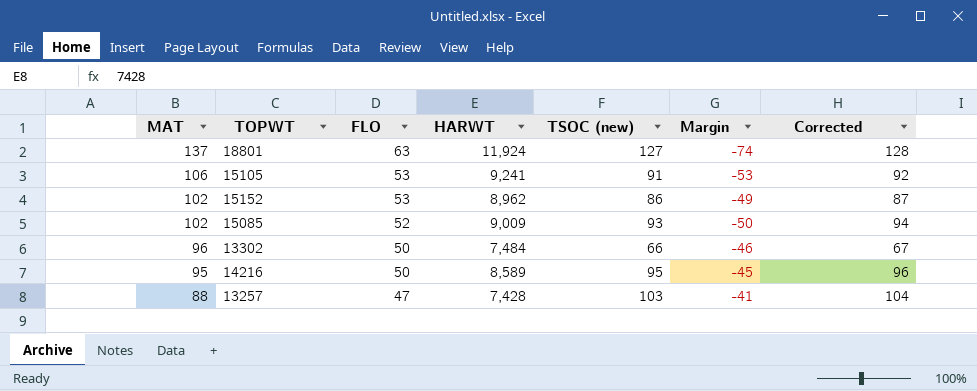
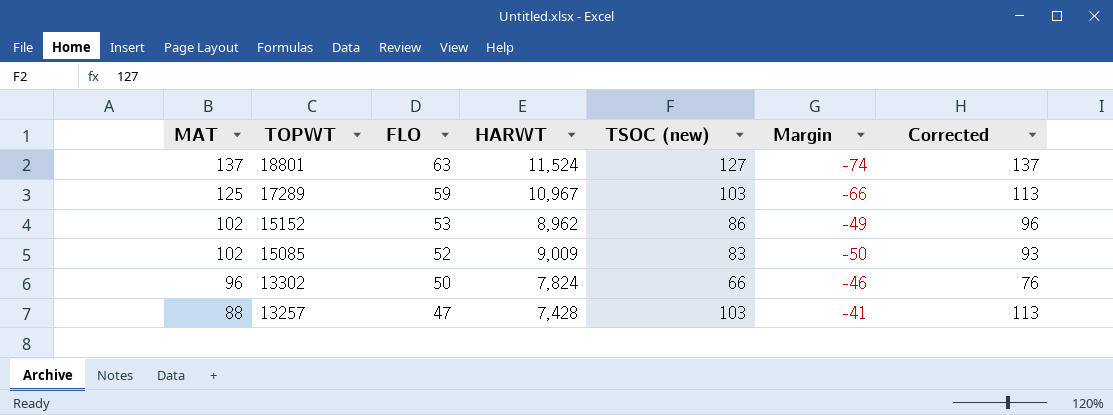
column Corrected | formula: [TSOC (new)] + 1 -> [TSOC (new)] + 10
row 15105: 106 | 53 | 9,241 | 91 | -53 | 92 -> none
row 14216: 95 | 50 | 8,589 | 95 | -45 | 96 -> none
18801 | HARWT: 11,924 -> 11,524
row 17289: none -> 125 | 59 | 10,967 | 103 | -66 | 113
15085 | TSOC (new): 93 -> 83
13302 | HARWT: 7,484 -> 7,824

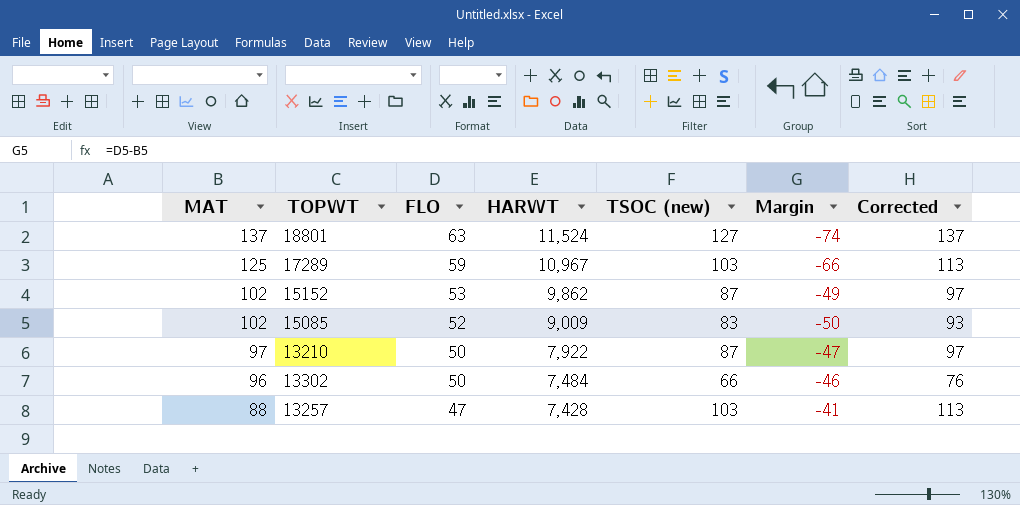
15152 | HARWT: 8,962 -> 9,862
15152 | TSOC (new): 86 -> 87
15152 | Corrected: 96 -> 97
row 13210: none -> 97 | 50 | 7,922 | 87 | -47 | 97
13302 | HARWT: 7,824 -> 7,484

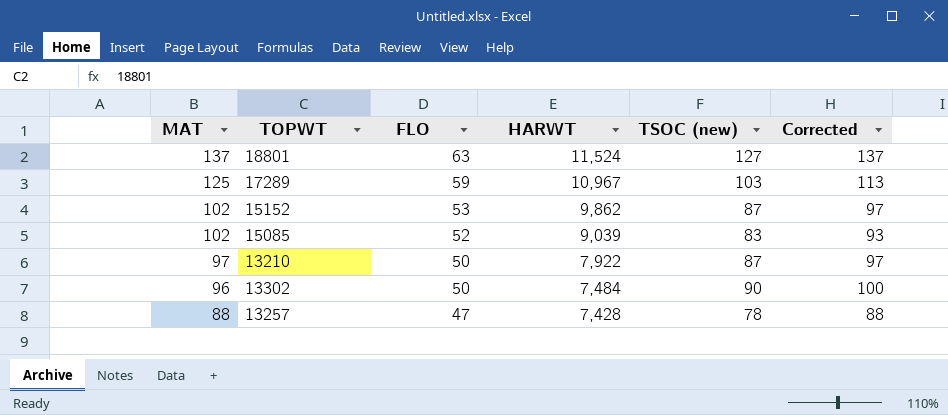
column Margin | formula: [FLO] - [MAT] -> none
15085 | HARWT: 9,009 -> 9,039
13302 | TSOC (new): 66 -> 90
13302 | Corrected: 76 -> 100
13257 | TSOC (new): 103 -> 78
13257 | Corrected: 113 -> 88

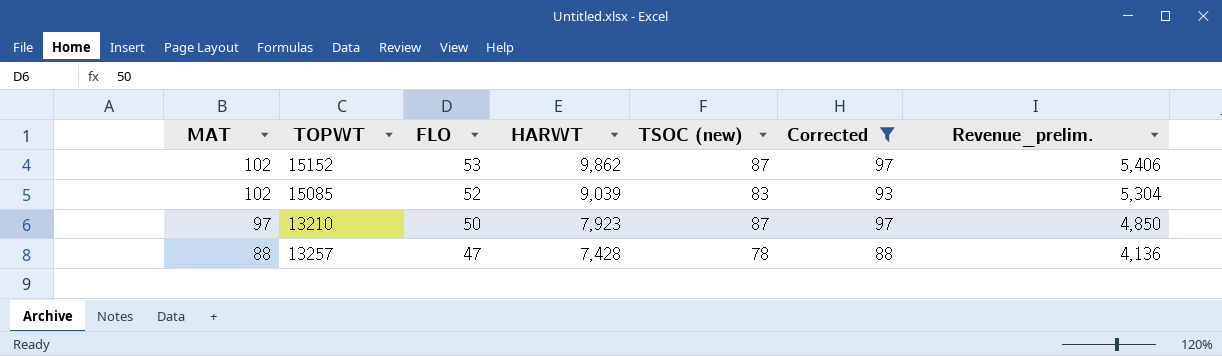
filter: none -> Corrected <= 97
column Revenue_prelim. | formula: none -> [MAT] * [FLO]
13210 | HARWT: 7,922 -> 7,923

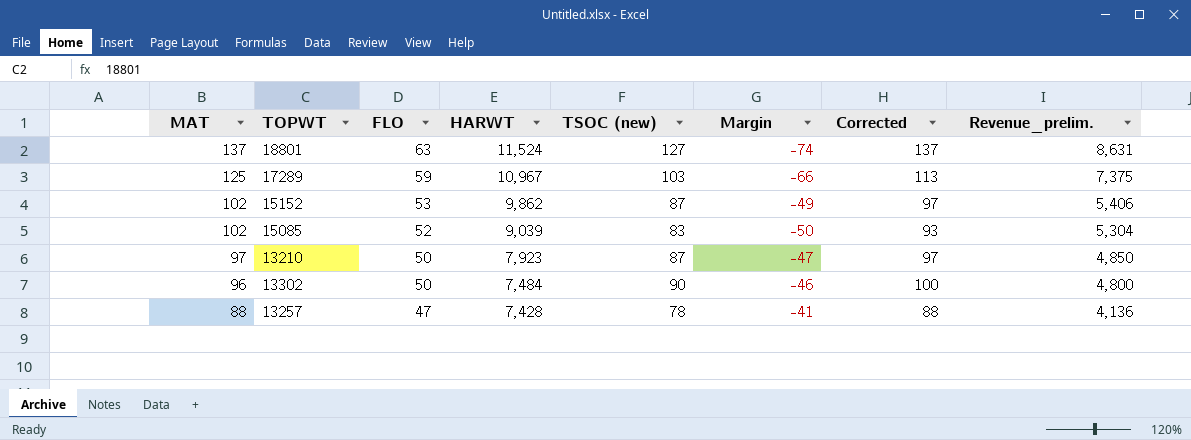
filter: Corrected <= 97 -> none
column Margin | formula: none -> [FLO] - [MAT]

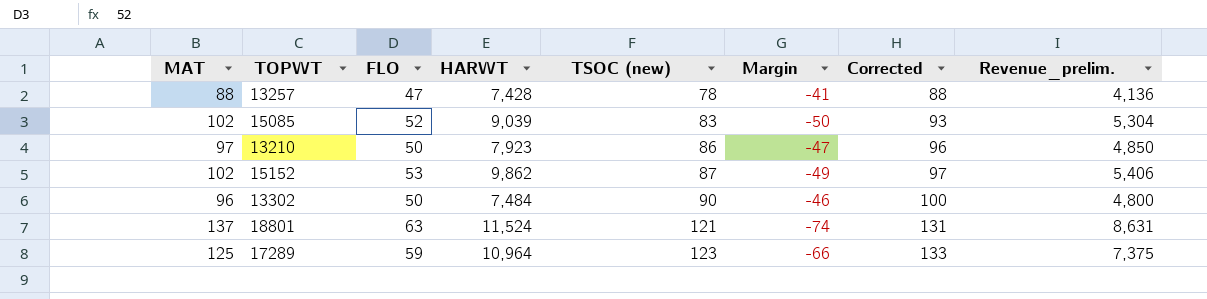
row order: MAT descending -> TSOC (new) ascending
13210 | TSOC (new): 87 -> 86
13210 | Corrected: 97 -> 96
18801 | TSOC (new): 127 -> 121
18801 | Corrected: 137 -> 131
17289 | HARWT: 10,967 -> 10,964
17289 | TSOC (new): 103 -> 123
17289 | Corrected: 113 -> 133

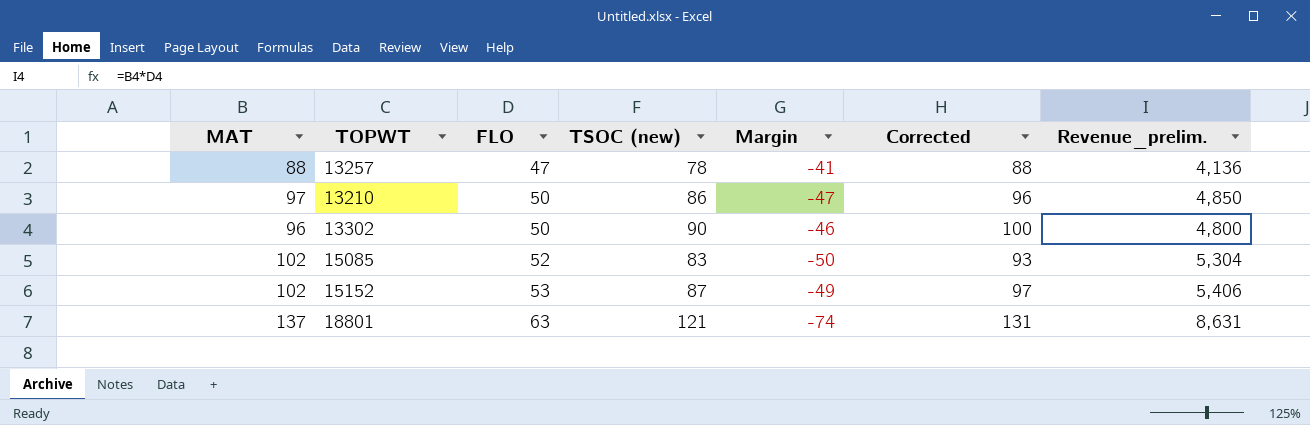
row order: TSOC (new) ascending -> FLO ascending
column HARWT | position: 4 -> none
row 17289: 125 | 59 | 10,964 | 123 | -66 | 133 | 7,375 -> none

